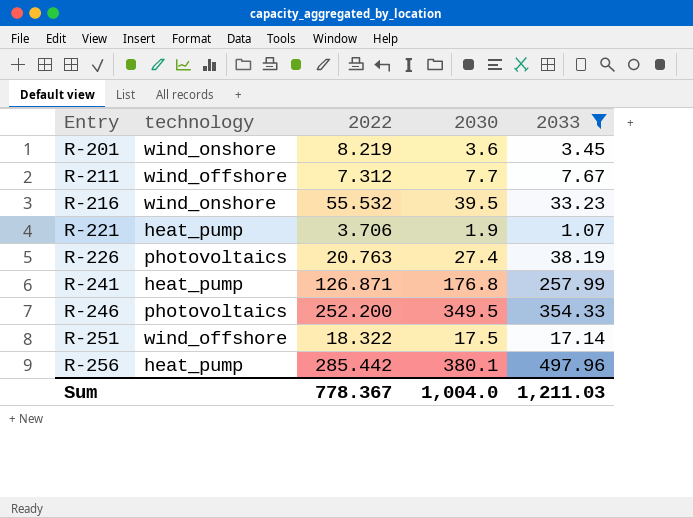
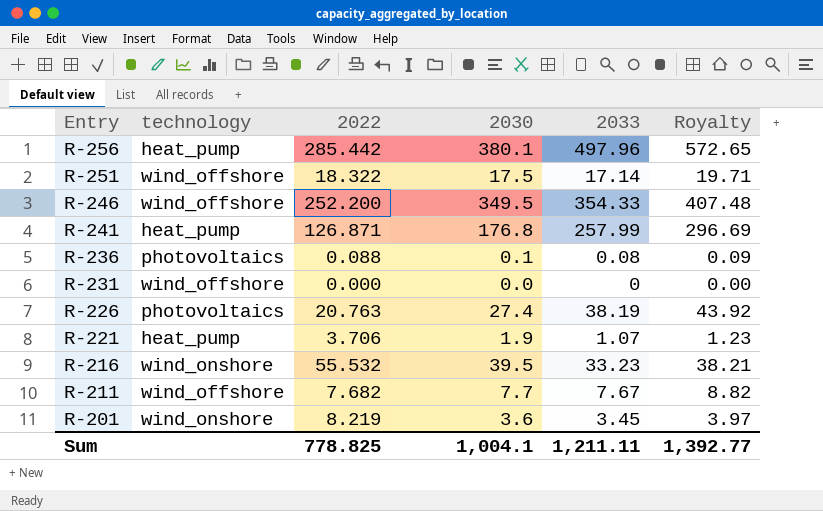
filter: 2033 >= 1.07 -> none
row order: Entry ascending -> Entry descending
column Royalty | formula: none -> [2033] * 1.15
R-246 | technology: photovoltaics -> wind_offshore
R-211 | 2022: 7.312 -> 7.682
Sum | 2022: 778.367 -> 778.825
Sum | 2030: 1,004.0 -> 1,004.1
Sum | 2033: 1,211.03 -> 1,211.11

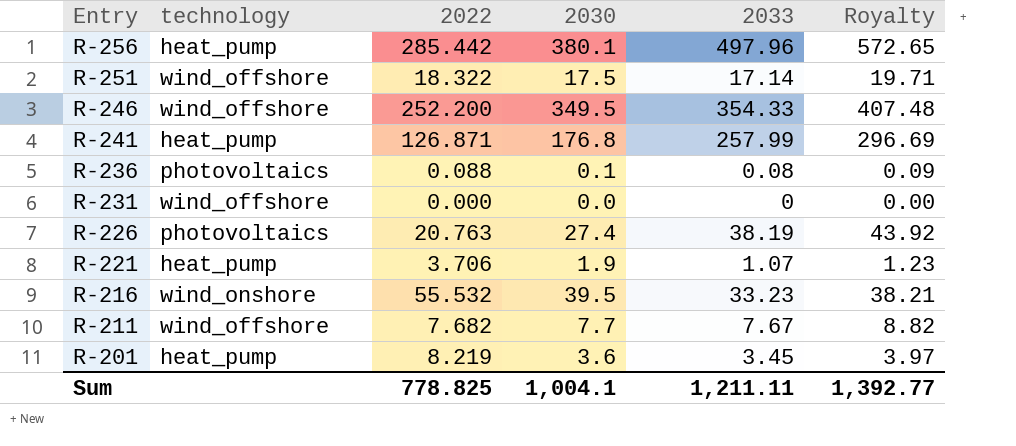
R-201 | technology: wind_onshore -> heat_pump

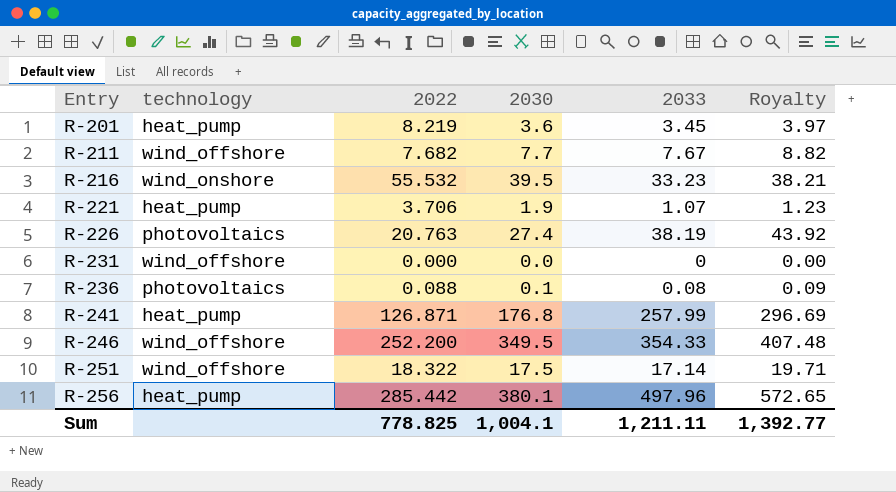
row order: Entry descending -> Entry ascending

